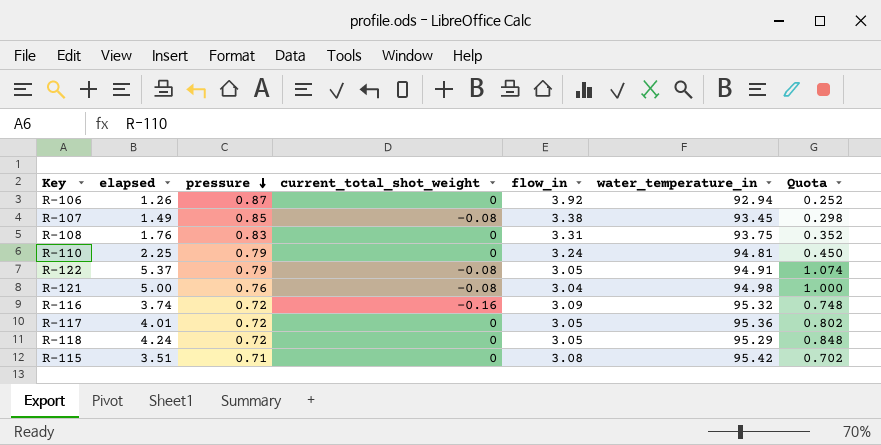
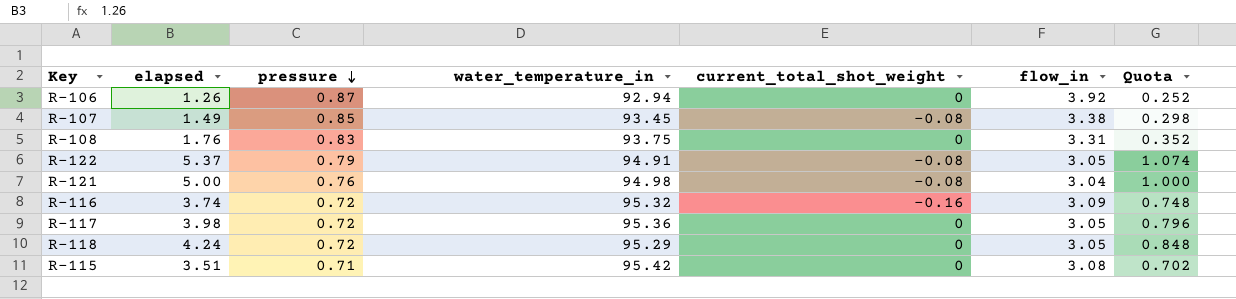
column water_temperature_in | position: 6 -> 4
row R-110: 2.25 | 0.79 | 0 | 3.24 | 94.81 | 0.450 -> none
R-117 | elapsed: 4.01 -> 3.98
R-117 | Quota: 0.802 -> 0.796

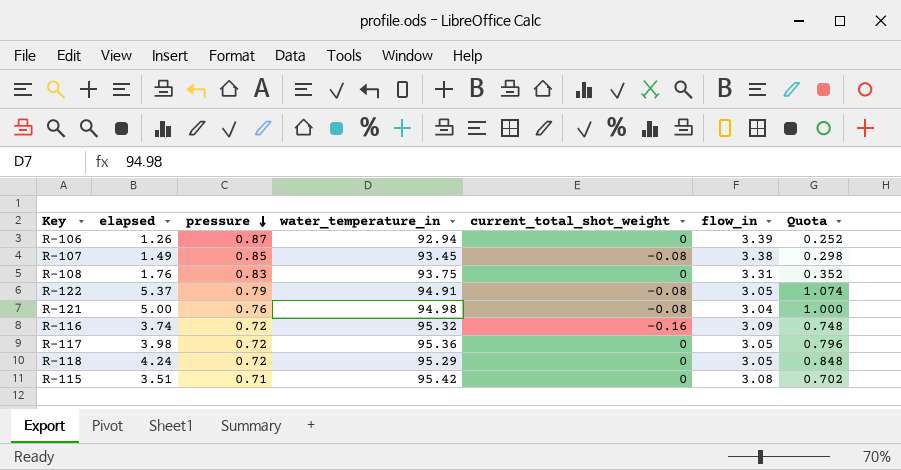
R-106 | flow_in: 3.92 -> 3.39

